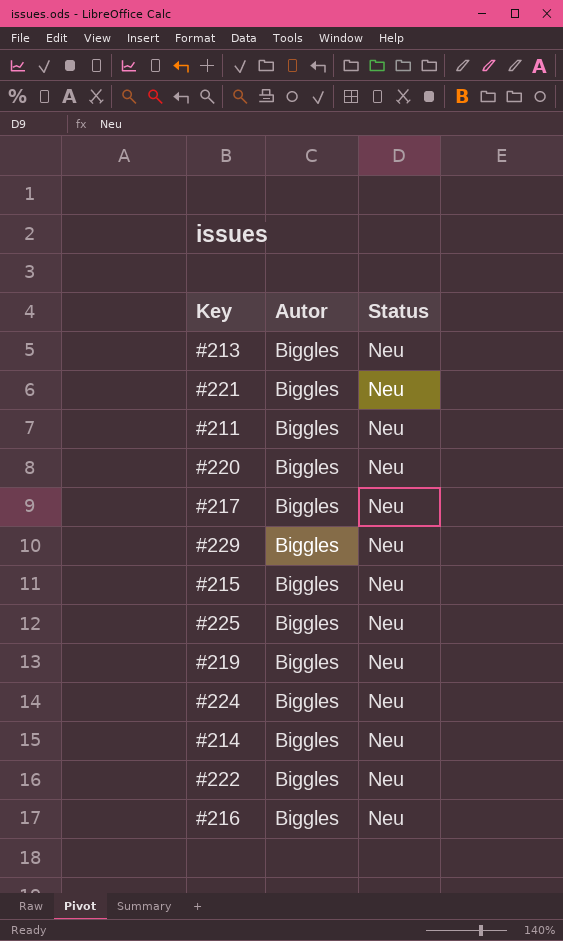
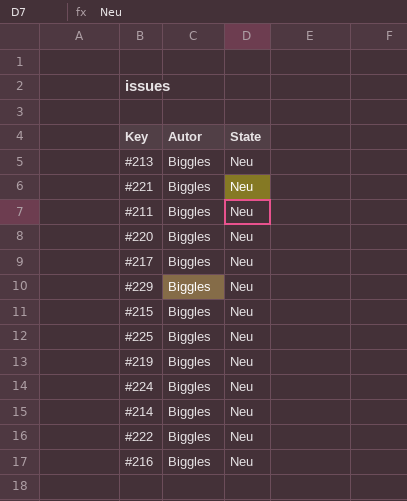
column name: Status -> State

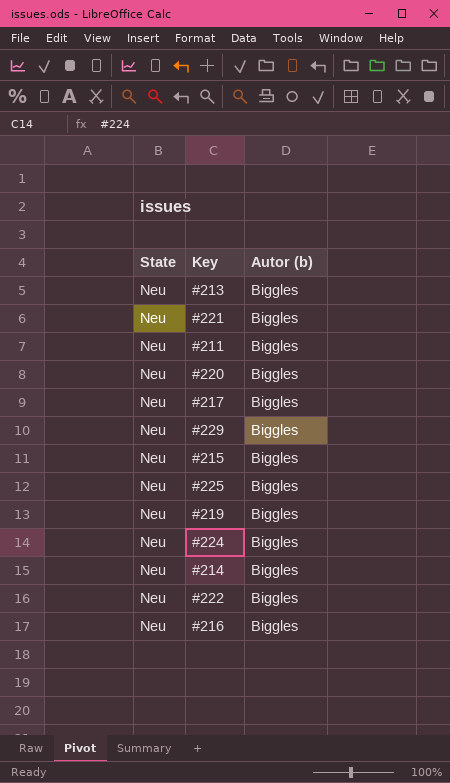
column State | position: 3 -> 1
column name: Autor -> Autor (b)

